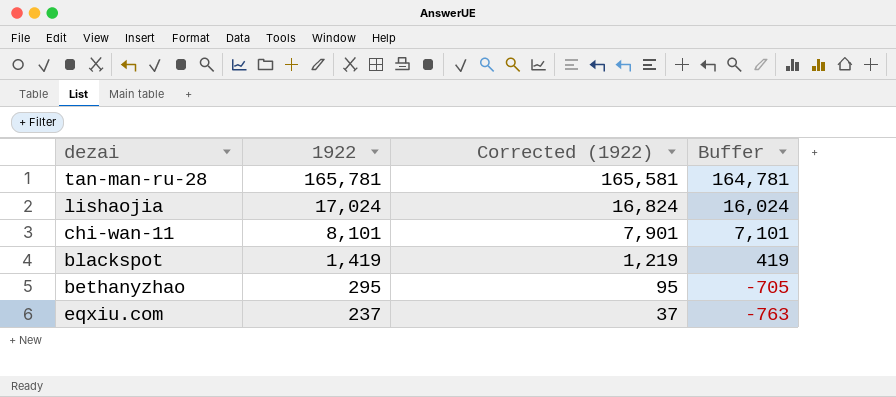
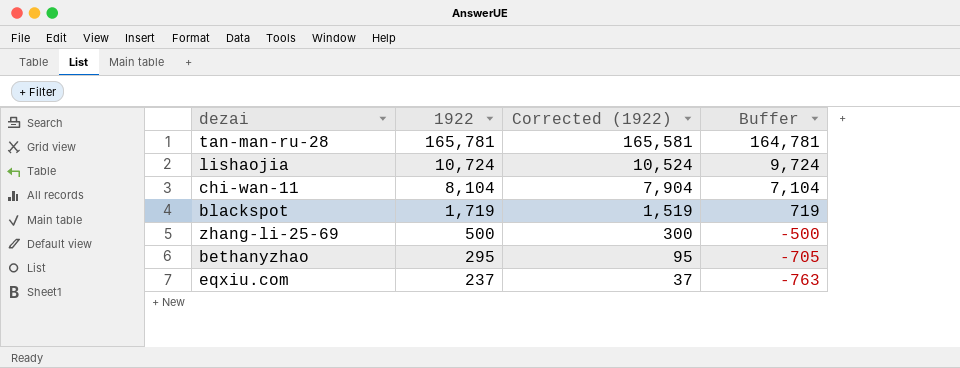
lishaojia | 1922: 17,024 -> 10,724
lishaojia | Corrected (1922): 16,824 -> 10,524
lishaojia | Buffer: 16,024 -> 9,724
chi-wan-11 | 1922: 8,101 -> 8,104
chi-wan-11 | Corrected (1922): 7,901 -> 7,904
chi-wan-11 | Buffer: 7,101 -> 7,104
blackspot | 1922: 1,419 -> 1,719
blackspot | Corrected (1922): 1,219 -> 1,519
blackspot | Buffer: 419 -> 719
row zhang-li-25-69: none -> 500 | 300 | -500

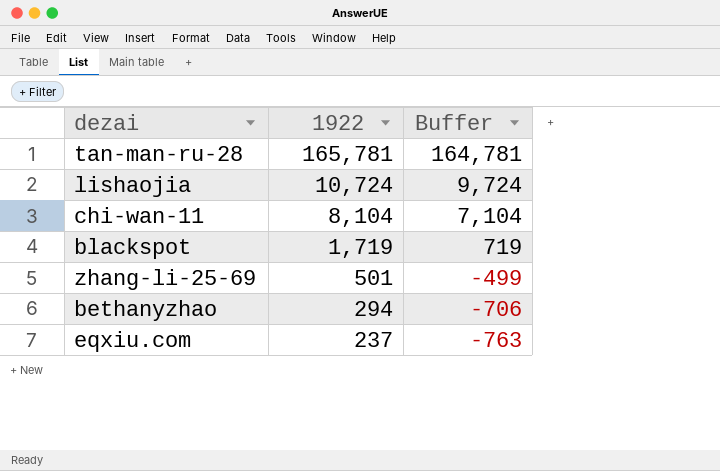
column Corrected (1922) | formula: [1922] - 200 -> none
zhang-li-25-69 | 1922: 500 -> 501
zhang-li-25-69 | Buffer: -500 -> -499
bethanyzhao | 1922: 295 -> 294
bethanyzhao | Buffer: -705 -> -706

